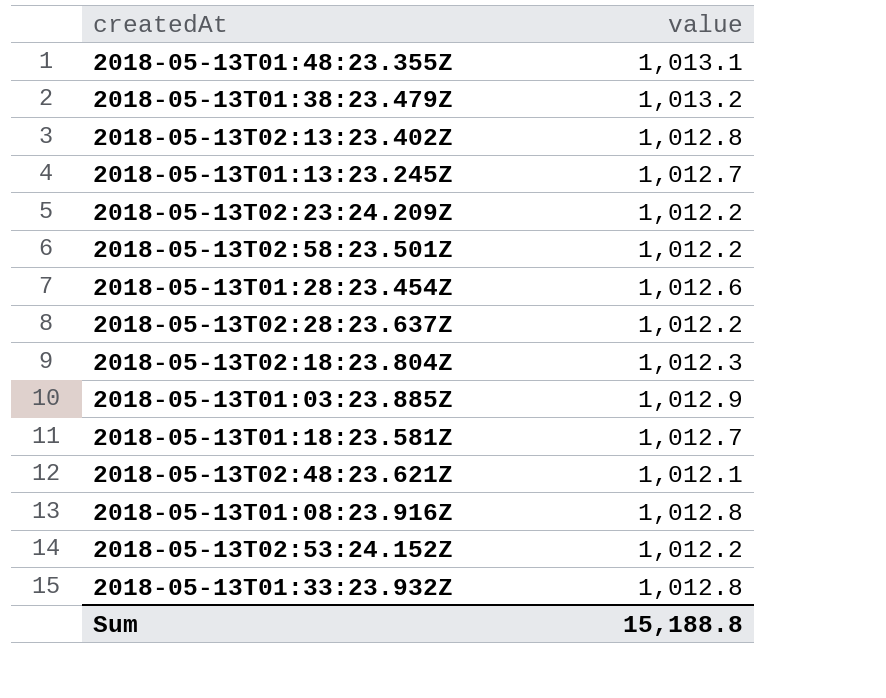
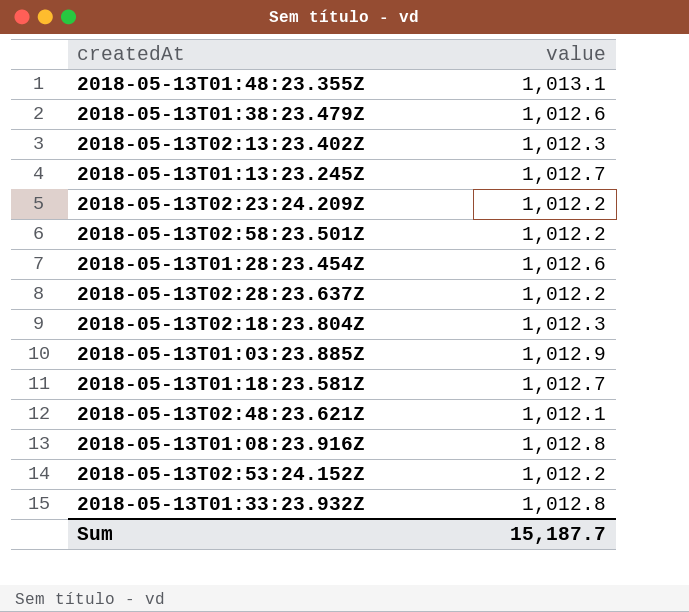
2018-05-13T01:38:23.479Z | value: 1,013.2 -> 1,012.6
2018-05-13T02:13:23.402Z | value: 1,012.8 -> 1,012.3
Sum | value: 15,188.8 -> 15,187.7

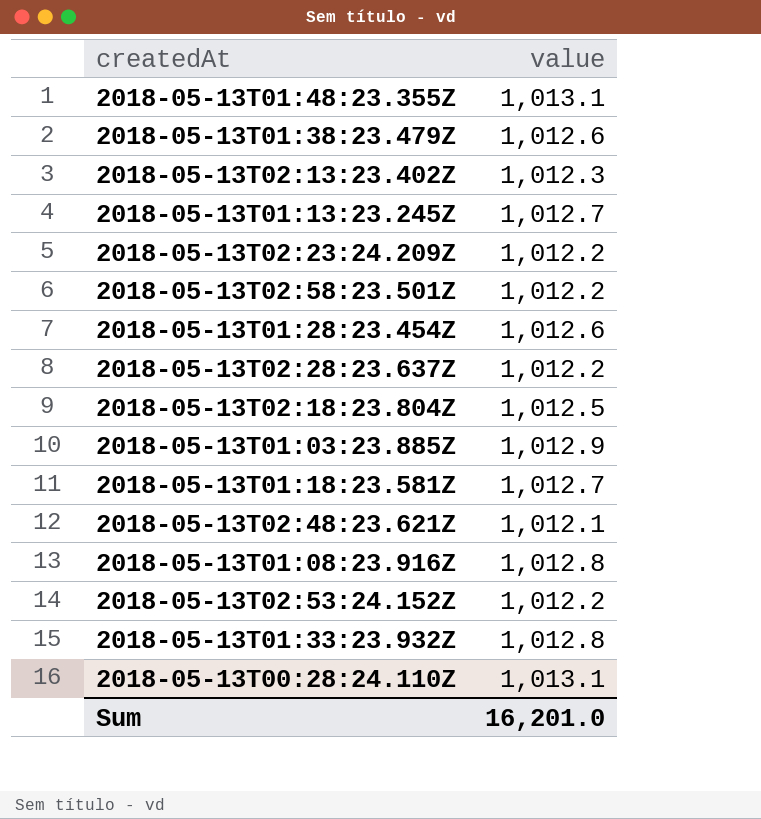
2018-05-13T02:18:23.804Z | value: 1,012.3 -> 1,012.5
row 2018-05-13T00:28:24.110Z: none -> 1,013.1
Sum | value: 15,187.7 -> 16,201.0

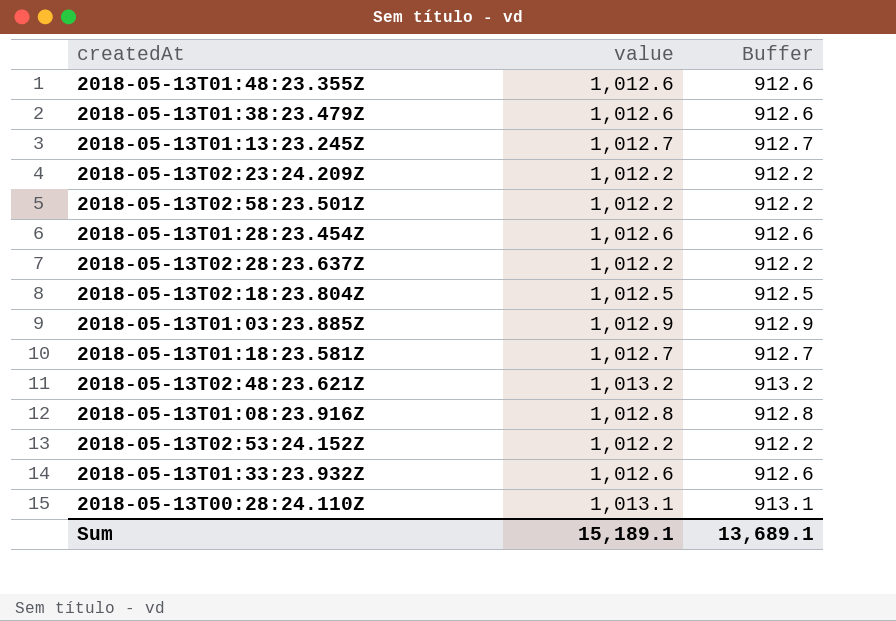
column Buffer | formula: none -> [value] - 100
row 2018-05-13T02:13:23.402Z: 1,012.3 -> none
2018-05-13T01:48:23.355Z | value: 1,013.1 -> 1,012.6
2018-05-13T02:48:23.621Z | value: 1,012.1 -> 1,013.2
2018-05-13T01:33:23.932Z | value: 1,012.8 -> 1,012.6
Sum | value: 16,201.0 -> 15,189.1

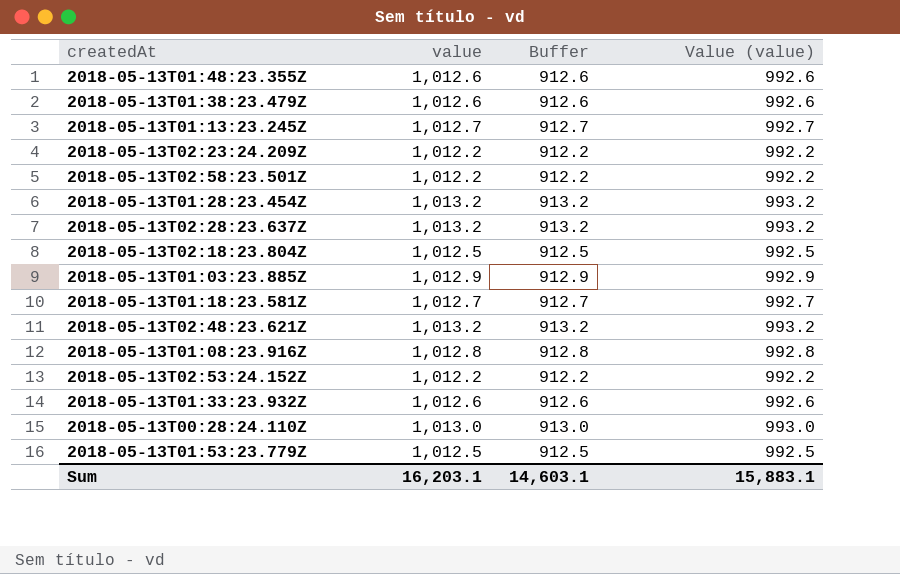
column Value (value) | formula: none -> [value] - 20
2018-05-13T01:28:23.454Z | value: 1,012.6 -> 1,013.2
2018-05-13T01:28:23.454Z | Buffer: 912.6 -> 913.2
2018-05-13T02:28:23.637Z | value: 1,012.2 -> 1,013.2
2018-05-13T02:28:23.637Z | Buffer: 912.2 -> 913.2
2018-05-13T00:28:24.110Z | value: 1,013.1 -> 1,013.0
2018-05-13T00:28:24.110Z | Buffer: 913.1 -> 913.0
row 2018-05-13T01:53:23.779Z: none -> 1,012.5 | 912.5 | 992.5
Sum | value: 15,189.1 -> 16,203.1
Sum | Buffer: 13,689.1 -> 14,603.1

